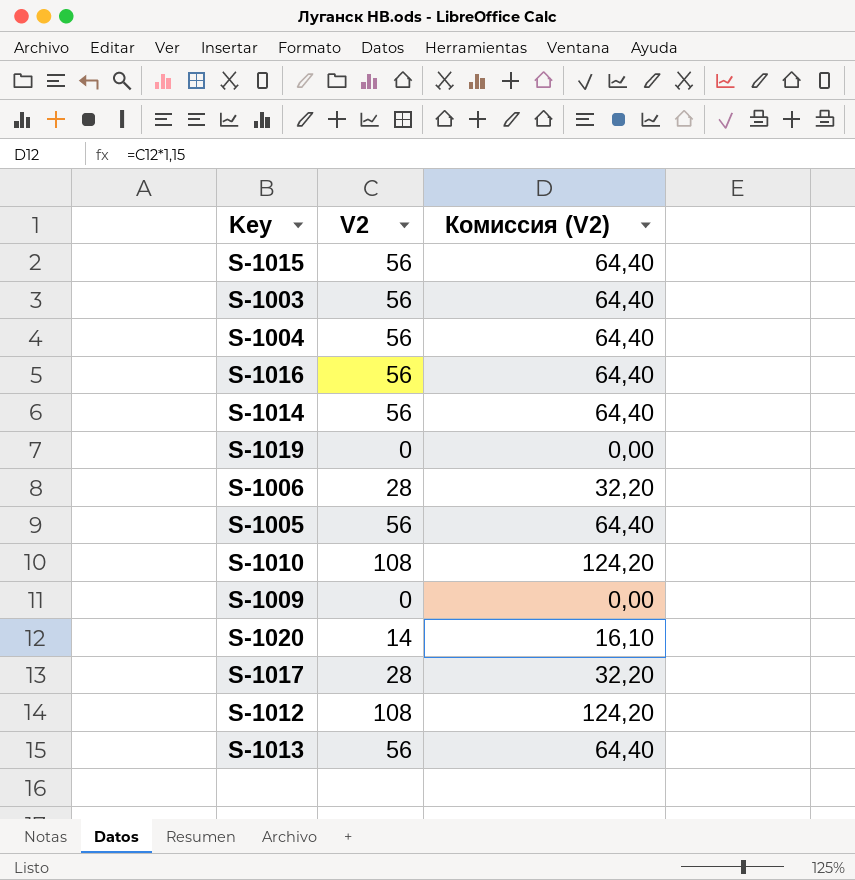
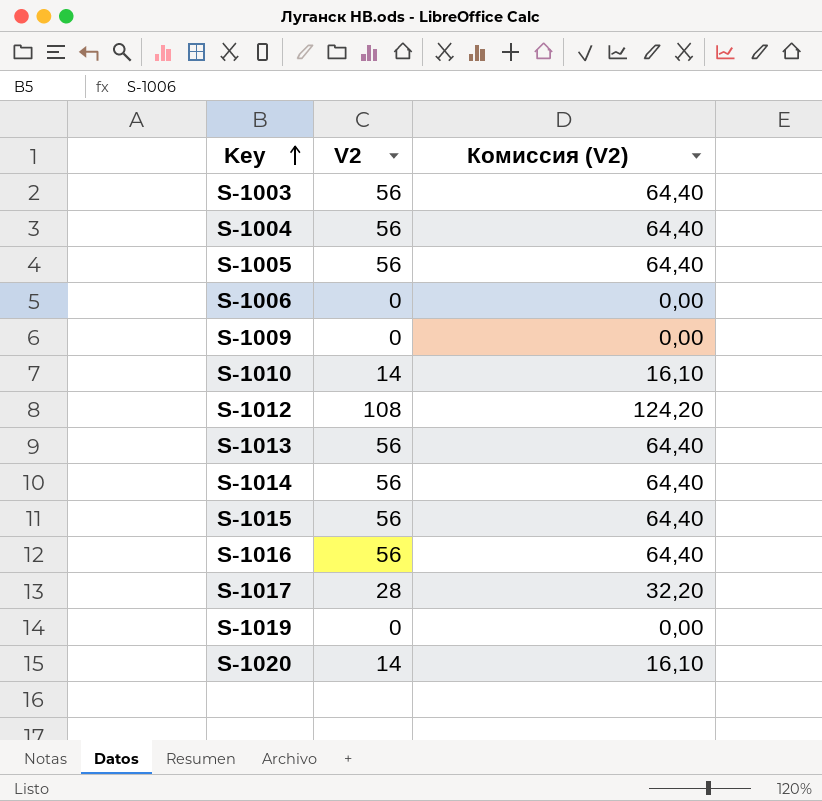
row order: none -> Key ascending
S-1006 | V2: 28 -> 0
S-1006 | Комиссия (V2): 32,20 -> 0,00
S-1010 | V2: 108 -> 14
S-1010 | Комиссия (V2): 124,20 -> 16,10

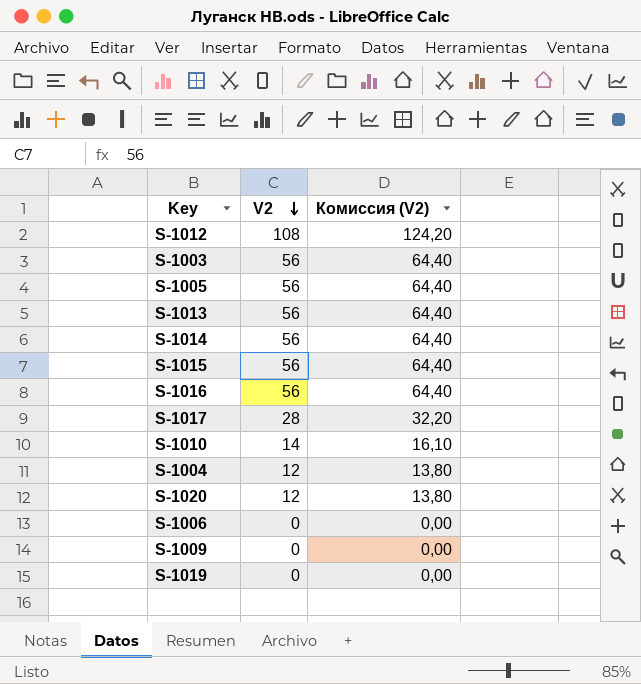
row order: Key ascending -> V2 descending
S-1004 | V2: 56 -> 12
S-1004 | Комиссия (V2): 64,40 -> 13,80
S-1020 | V2: 14 -> 12
S-1020 | Комиссия (V2): 16,10 -> 13,80

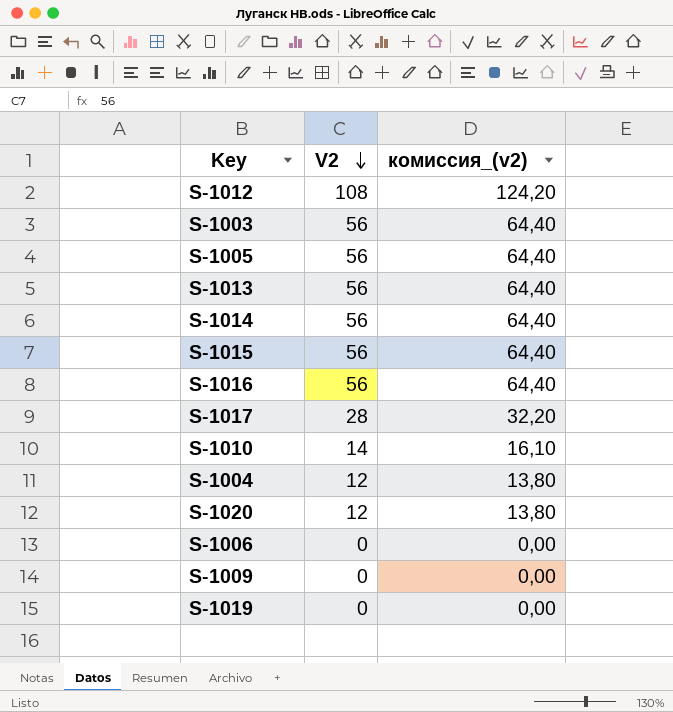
column name: Комиссия (V2) -> комиссия_(v2)

